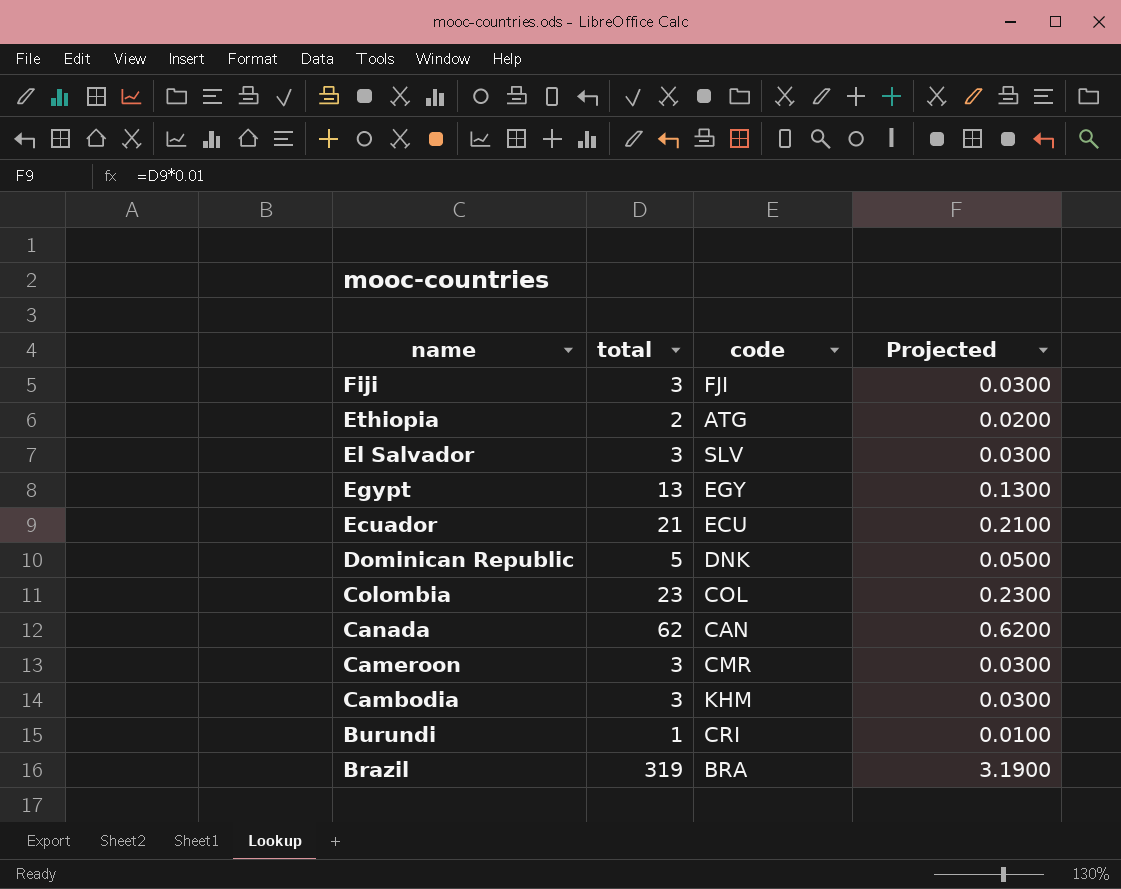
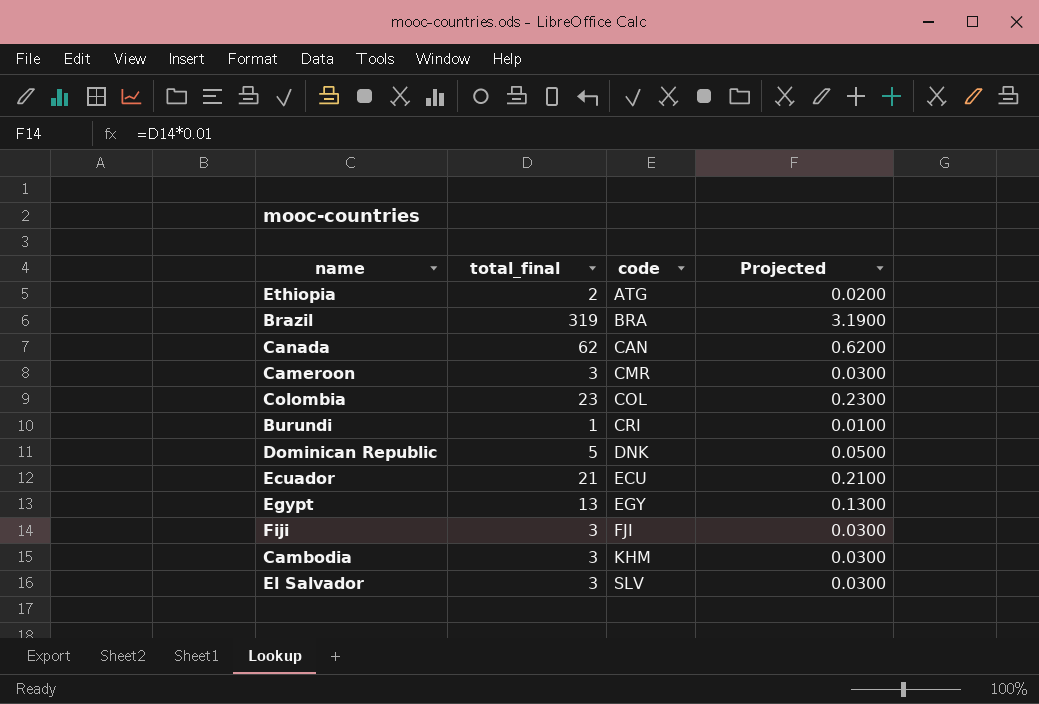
row order: name descending -> code ascending
column name: total -> total_final

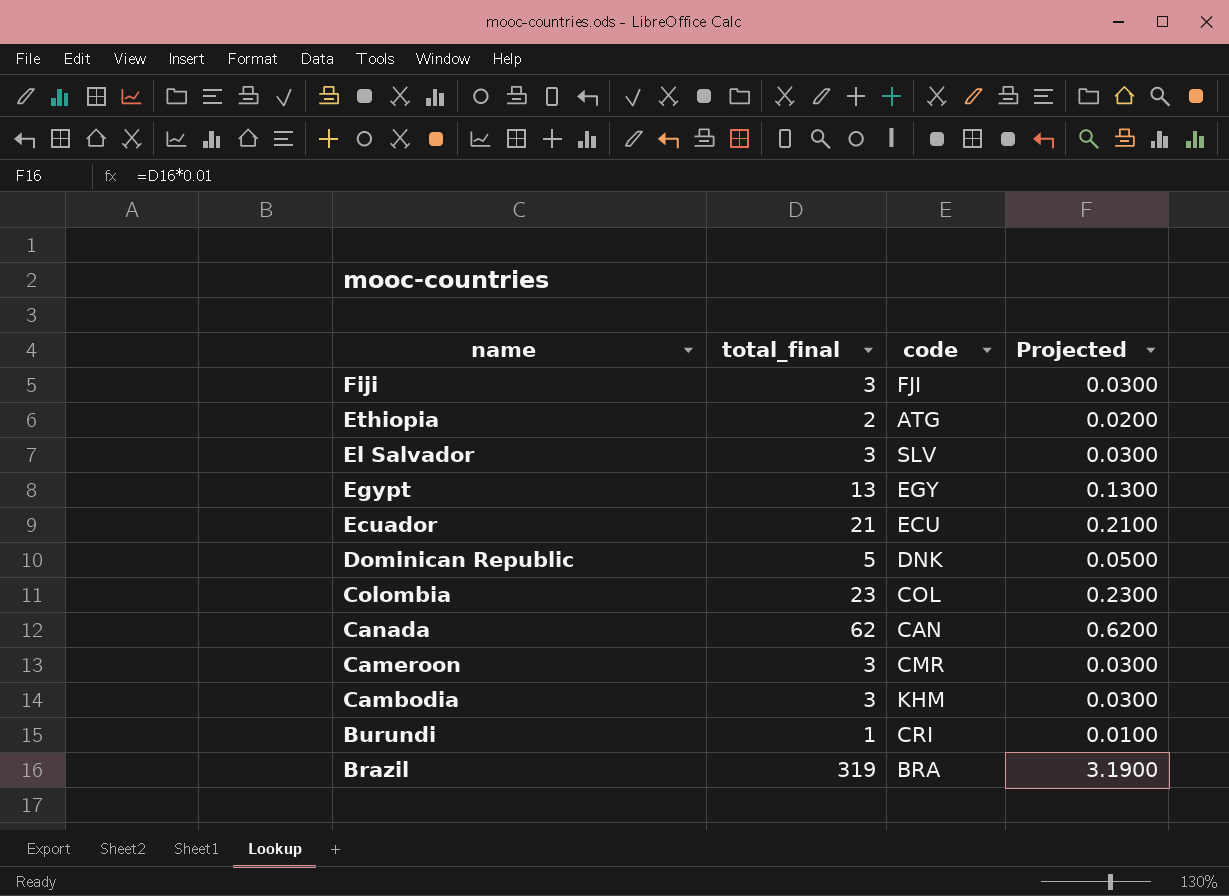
row order: code ascending -> name descending

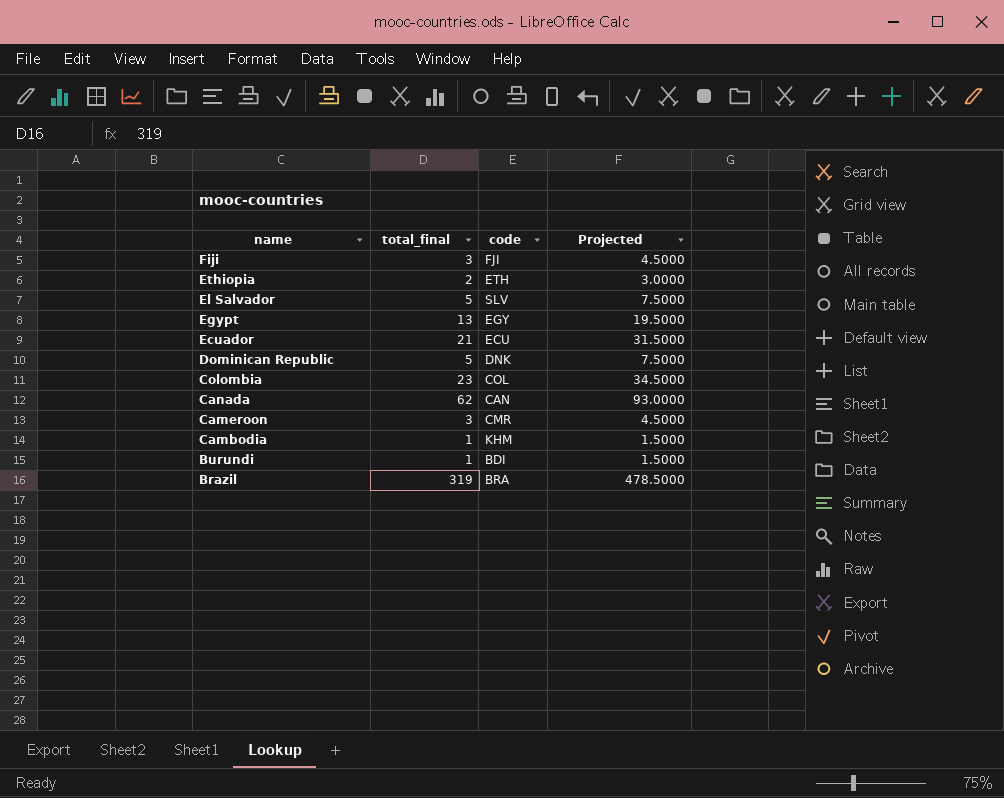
column Projected | formula: [total_final] * 0.01 -> [total_final] * 1.5
Ethiopia | code: ATG -> ETH
El Salvador | total_final: 3 -> 5
Cambodia | total_final: 3 -> 1
Burundi | code: CRI -> BDI

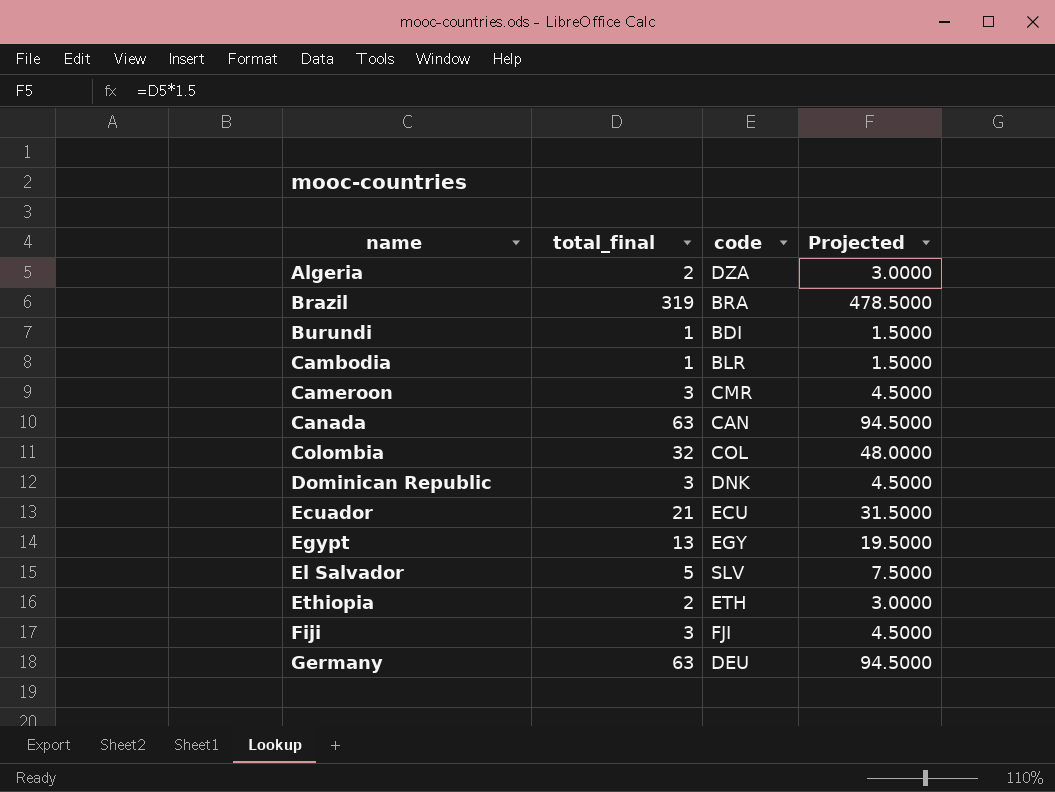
row order: name descending -> name ascending
row Algeria: none -> 2 | DZA | 3.0000
Cambodia | code: KHM -> BLR
Canada | total_final: 62 -> 63
Canada | Projected: 93.0000 -> 94.5000
Colombia | total_final: 23 -> 32
Colombia | Projected: 34.5000 -> 48.0000
Dominican Republic | total_final: 5 -> 3
Dominican Republic | Projected: 7.5000 -> 4.5000
row Germany: none -> 63 | DEU | 94.5000

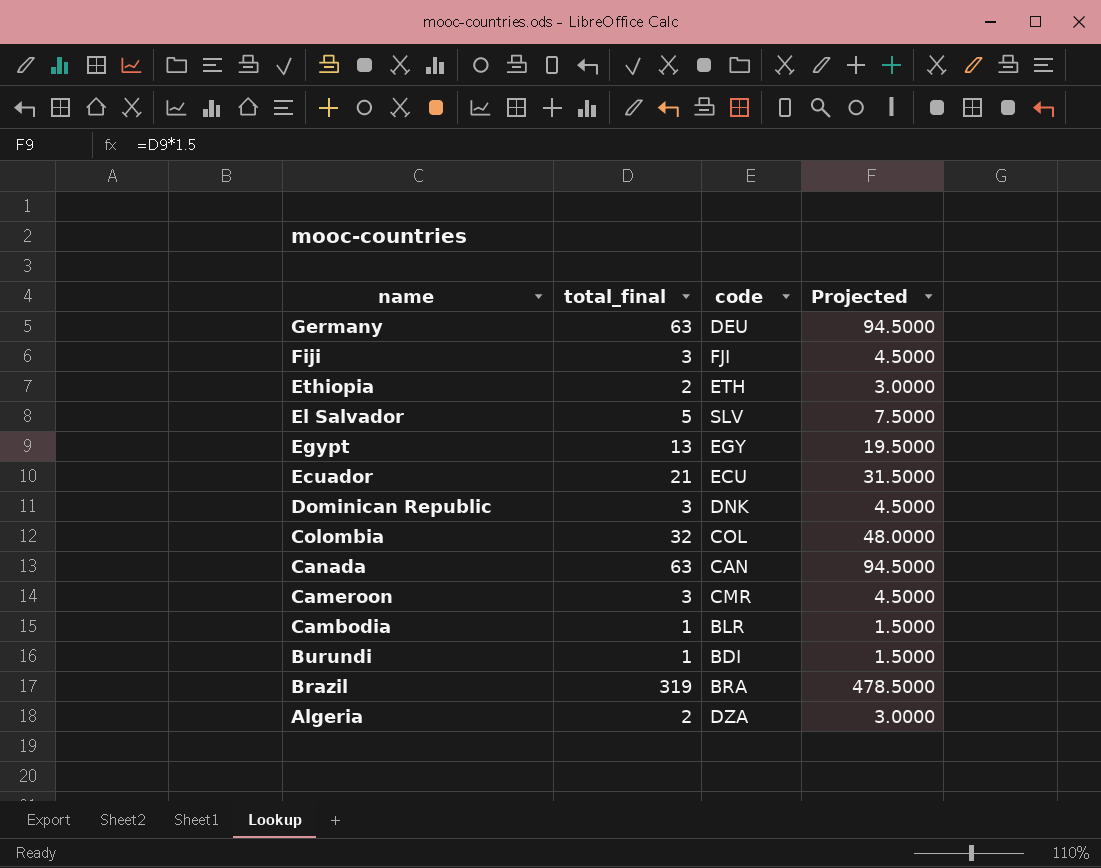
row order: name ascending -> name descending

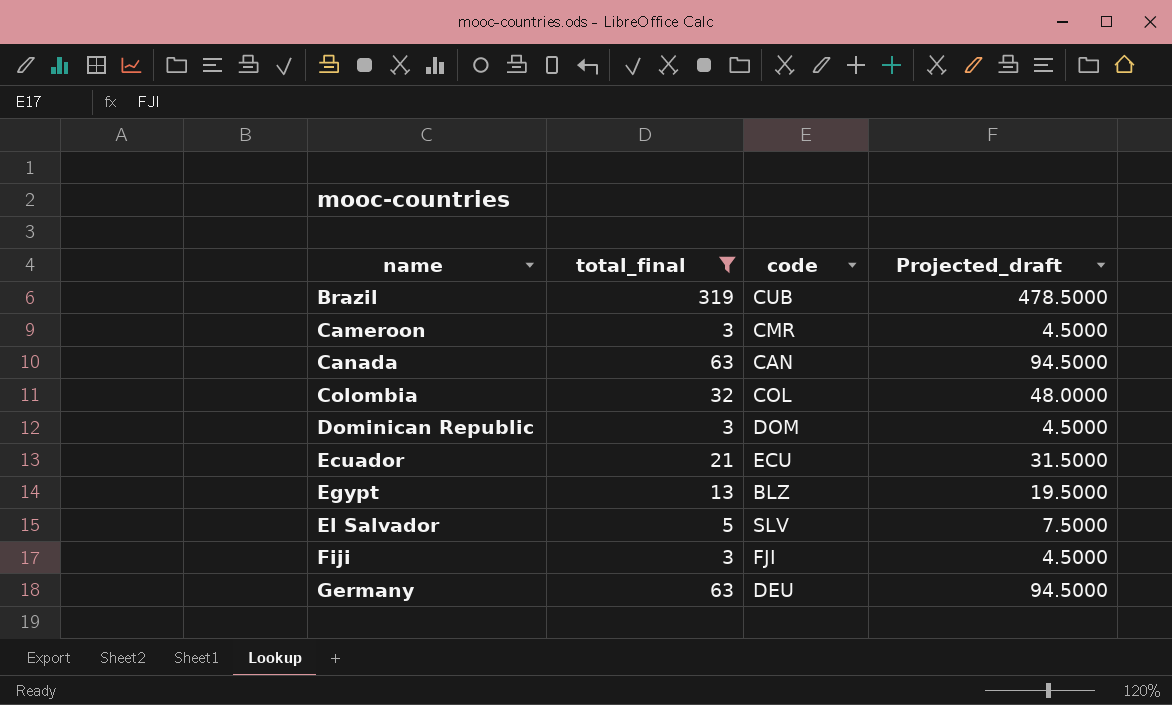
filter: none -> total_final >= 3
row order: name descending -> name ascending
column name: Projected -> Projected_draft
Brazil | code: BRA -> CUB
Dominican Republic | code: DNK -> DOM
Egypt | code: EGY -> BLZ

